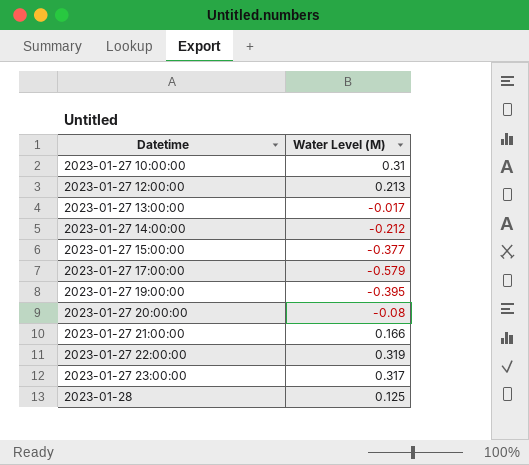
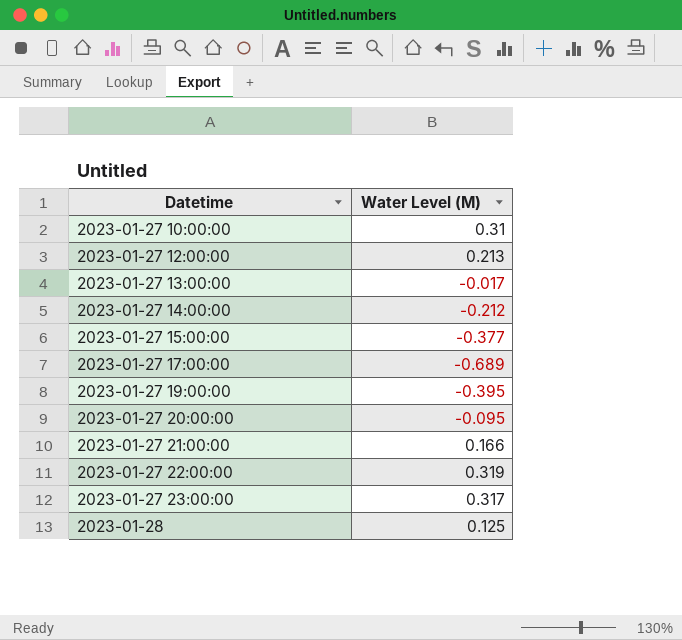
2023-01-27 17:00:00 | Water Level (M): -0.579 -> -0.689
2023-01-27 20:00:00 | Water Level (M): -0.08 -> -0.095

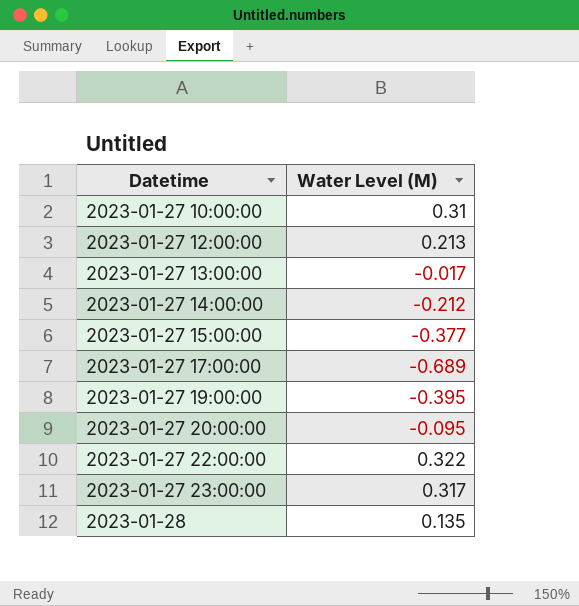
row 2023-01-27 21:00:00: 0.166 -> none
2023-01-27 22:00:00 | Water Level (M): 0.319 -> 0.322
2023-01-28 | Water Level (M): 0.125 -> 0.135

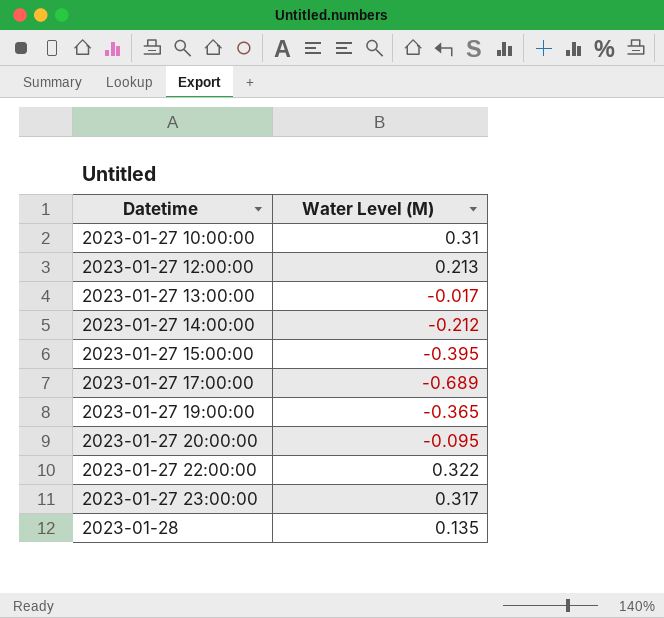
2023-01-27 15:00:00 | Water Level (M): -0.377 -> -0.395
2023-01-27 19:00:00 | Water Level (M): -0.395 -> -0.365

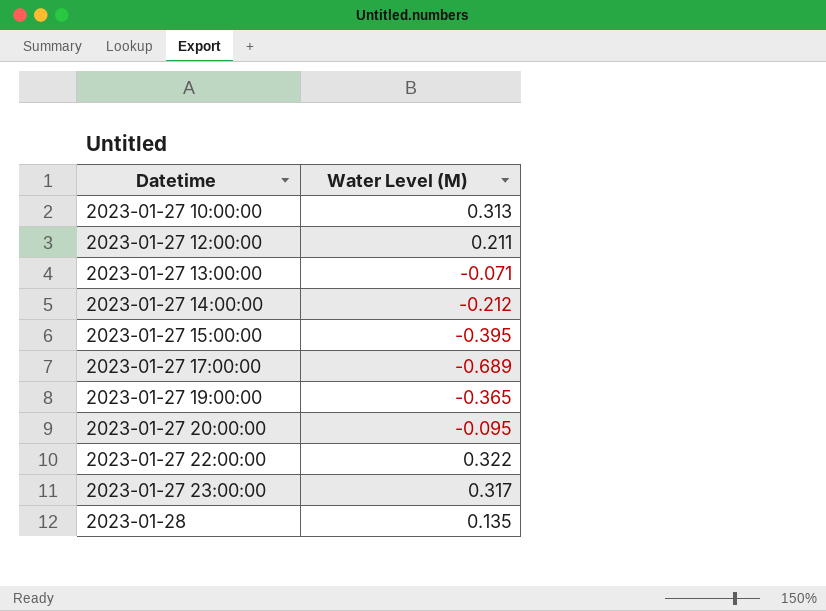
2023-01-27 10:00:00 | Water Level (M): 0.31 -> 0.313
2023-01-27 12:00:00 | Water Level (M): 0.213 -> 0.211
2023-01-27 13:00:00 | Water Level (M): -0.017 -> -0.071

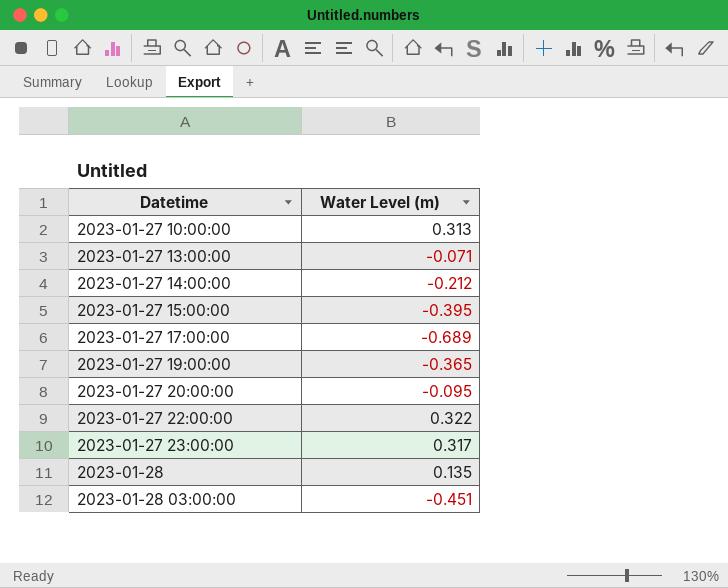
column name: Water Level (M) -> Water Level (m)
row 2023-01-27 12:00:00: 0.211 -> none
row 2023-01-28 03:00:00: none -> -0.451

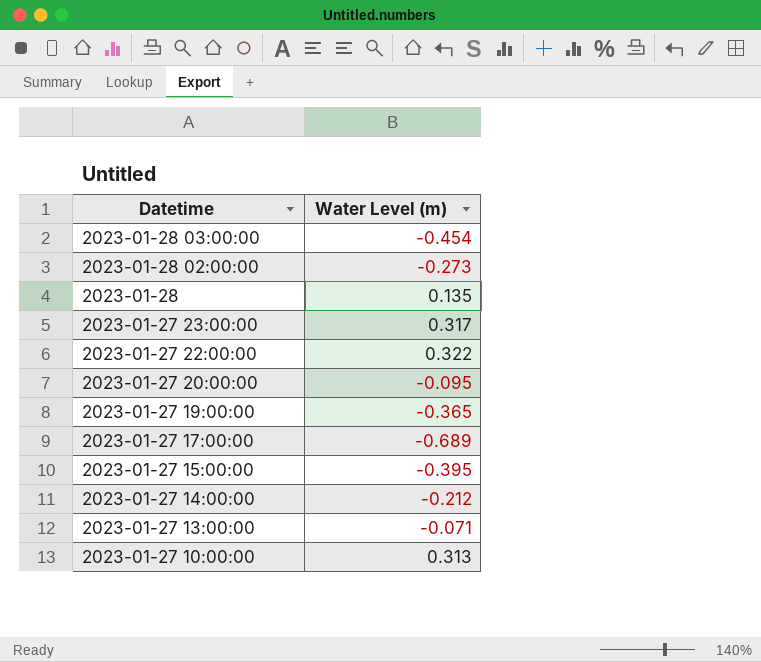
row order: Datetime ascending -> Datetime descending
2023-01-28 03:00:00 | Water Level (m): -0.451 -> -0.454
row 2023-01-28 02:00:00: none -> -0.273

